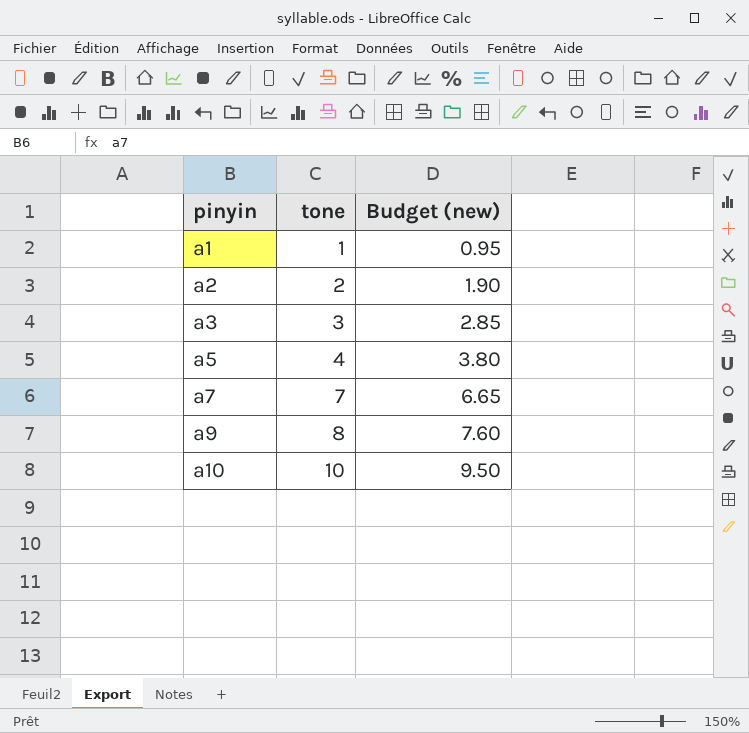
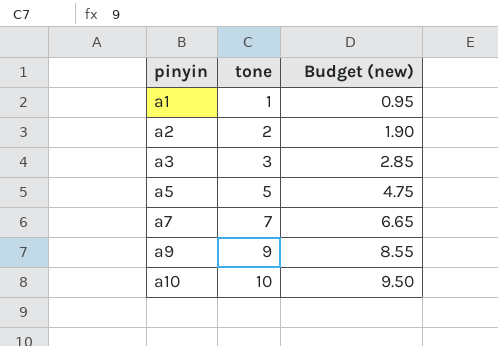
a5 | tone: 4 -> 5
a5 | Budget (new): 3.80 -> 4.75
a9 | tone: 8 -> 9
a9 | Budget (new): 7.60 -> 8.55

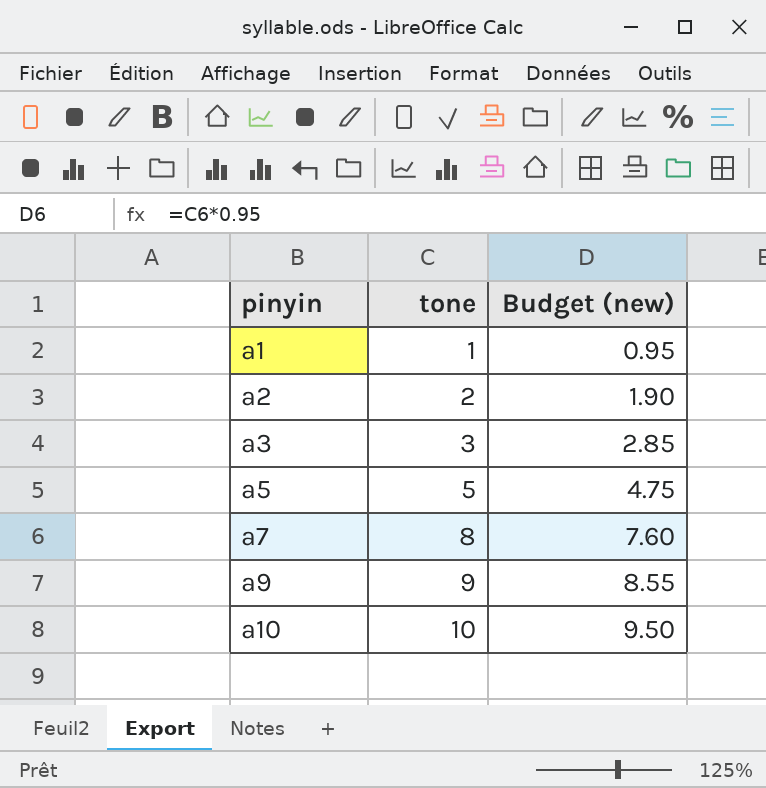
a7 | tone: 7 -> 8
a7 | Budget (new): 6.65 -> 7.60

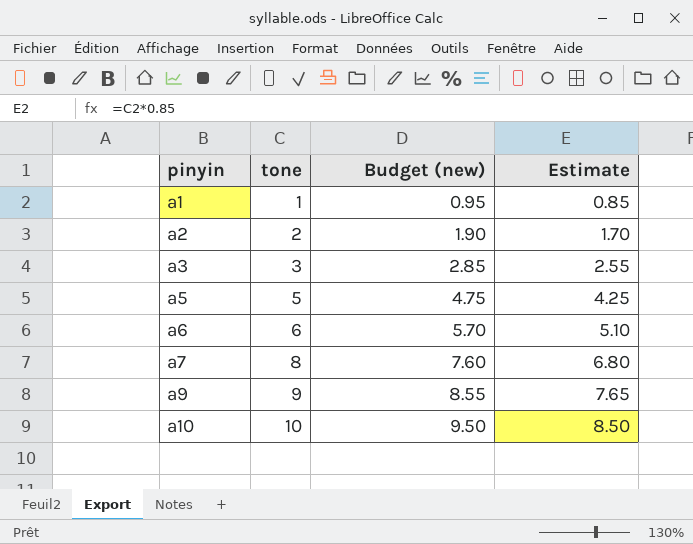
column Estimate | formula: none -> [tone] * 0.85
row a6: none -> 6 | 5.70 | 5.10

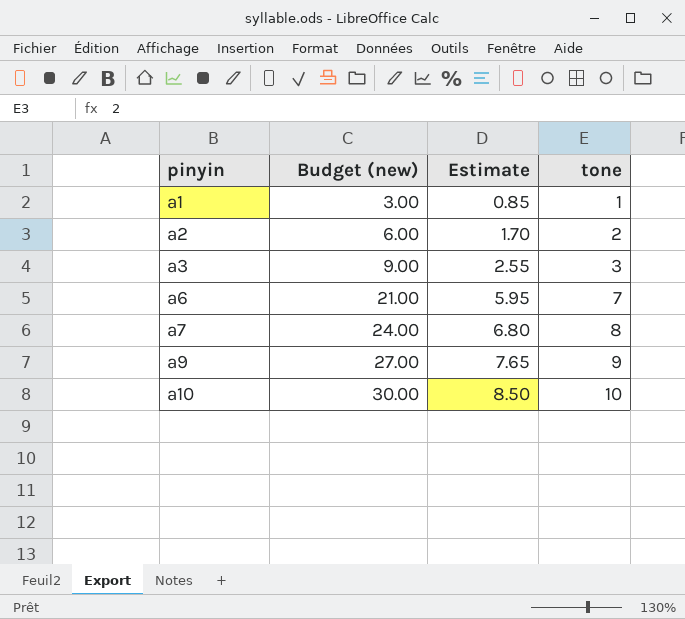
column Budget (new) | formula: [tone] * 0.95 -> [tone] * 3
column tone | position: 2 -> 4
row a5: 5 | 4.75 | 4.25 -> none
a6 | Estimate: 5.10 -> 5.95
a6 | tone: 6 -> 7

